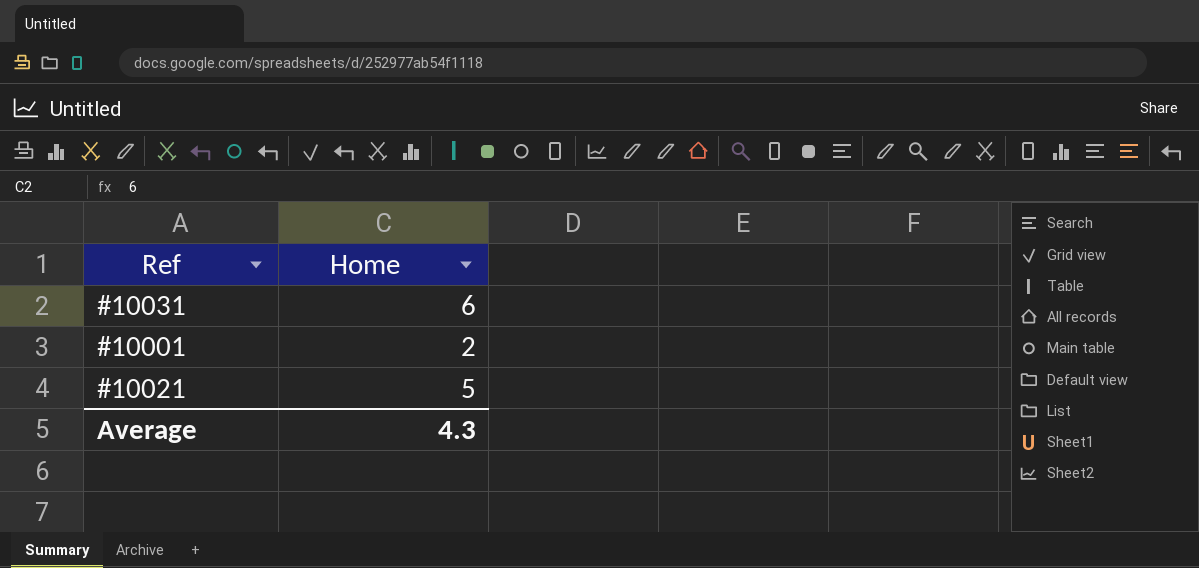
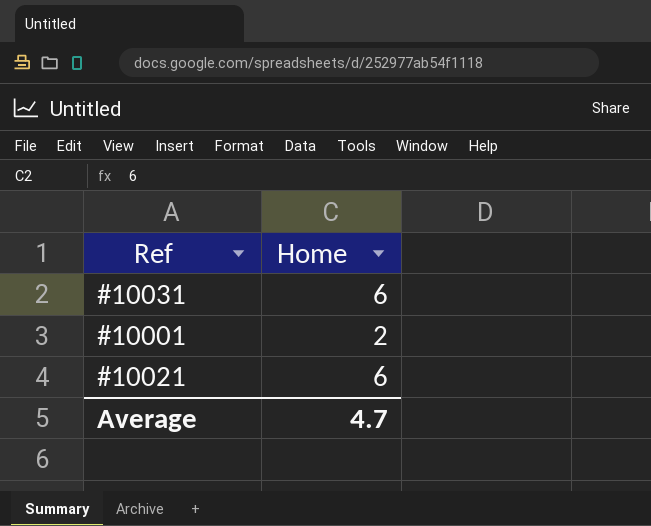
#10021 | Home: 5 -> 6
Average | Home: 4.3 -> 4.7

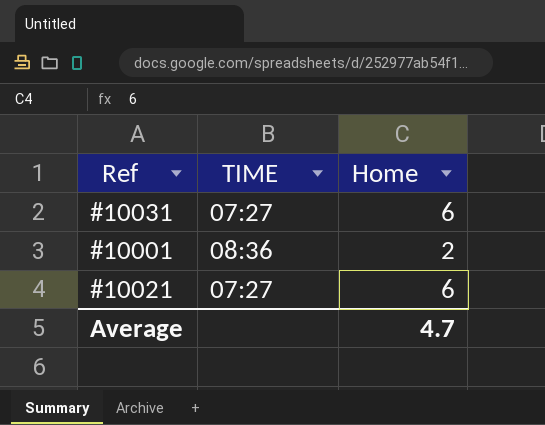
column TIME | position: none -> 2

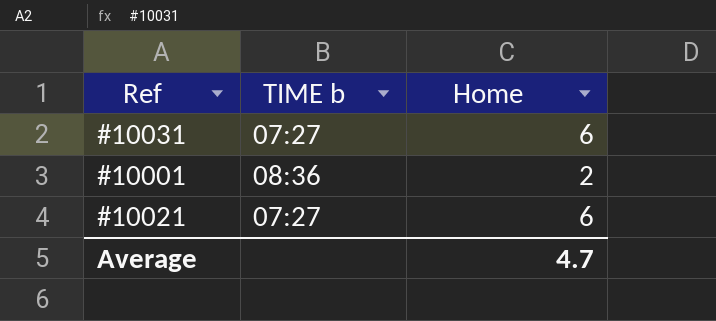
column name: TIME -> TIME b

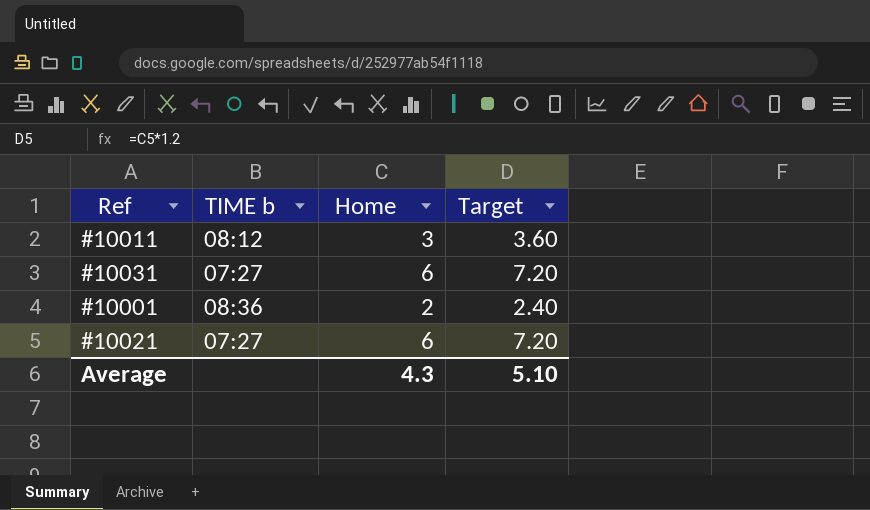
column Target | formula: none -> [Home] * 1.2
row #10011: none -> 08:12 | 3 | 3.60
Average | Home: 4.7 -> 4.3

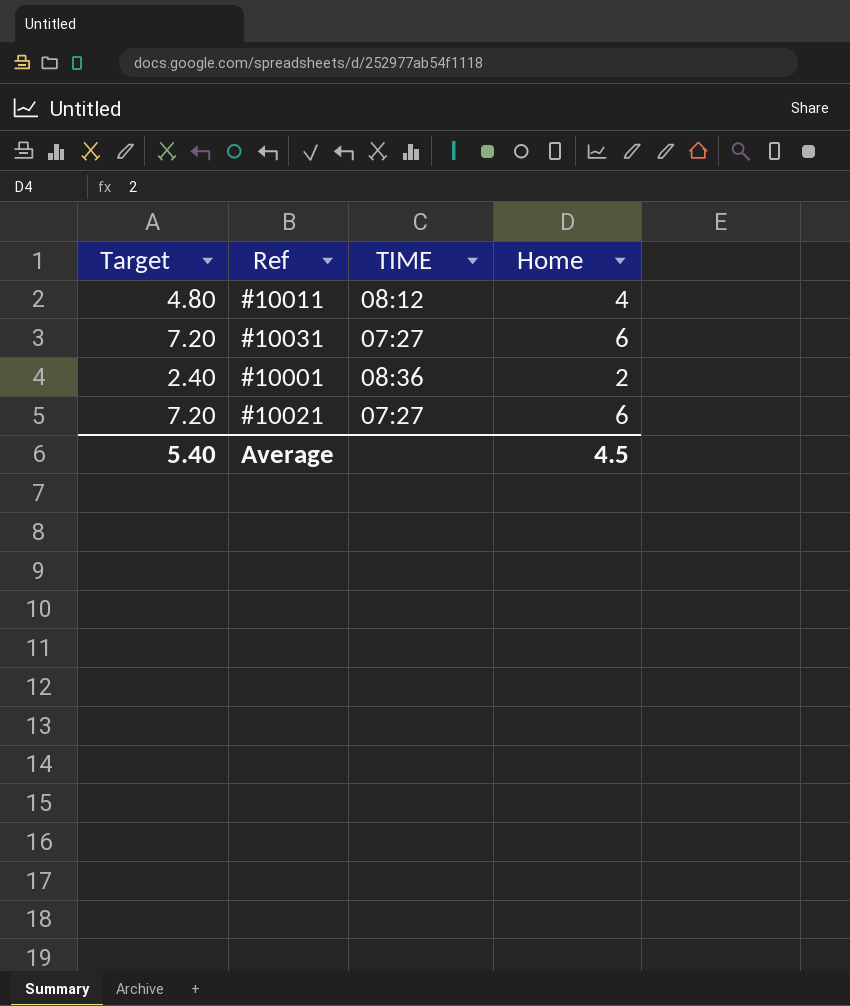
column Target | position: 4 -> 1
column name: TIME b -> TIME
#10011 | Target: 3.60 -> 4.80
#10011 | Home: 3 -> 4
Average | Target: 5.10 -> 5.40
Average | Home: 4.3 -> 4.5

